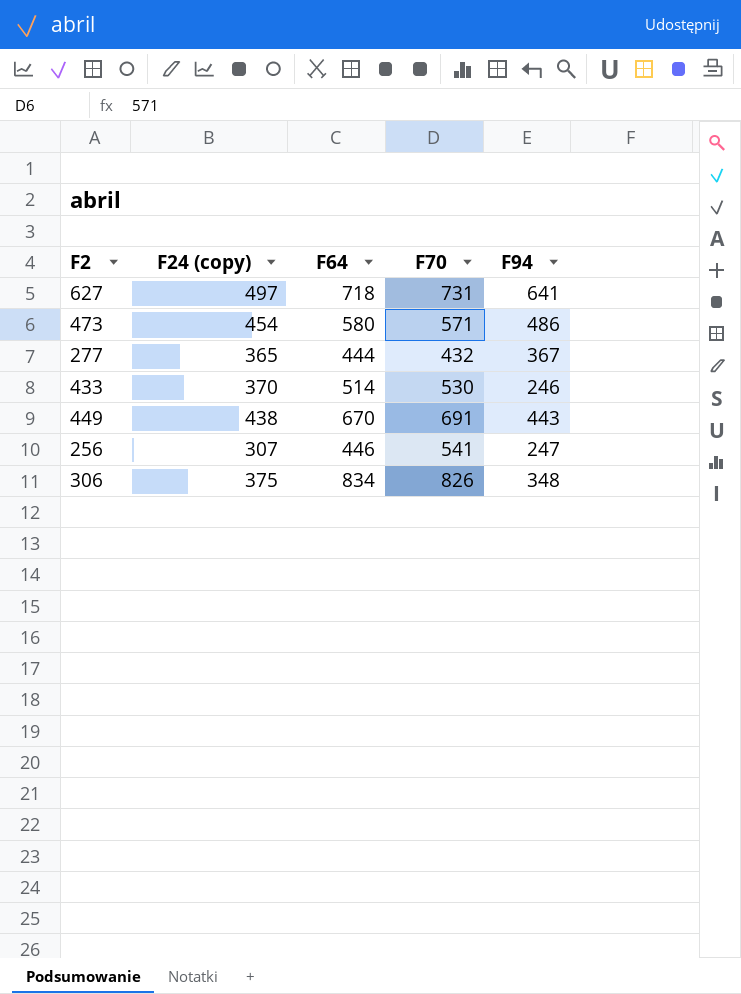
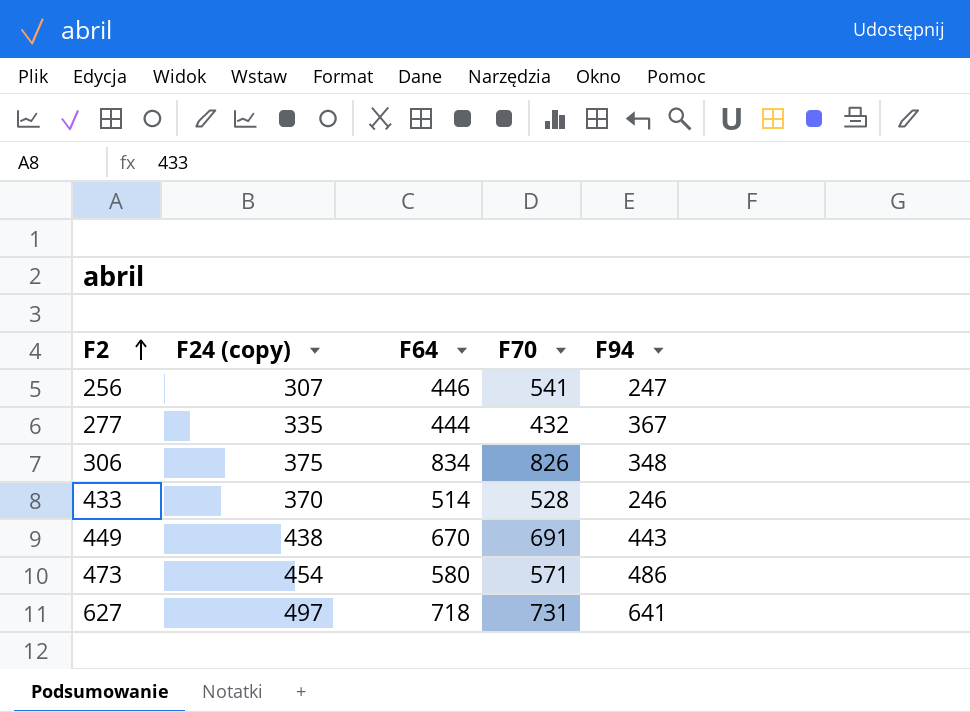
row order: none -> F2 ascending
277 | F24 (copy): 365 -> 335
433 | F70: 530 -> 528

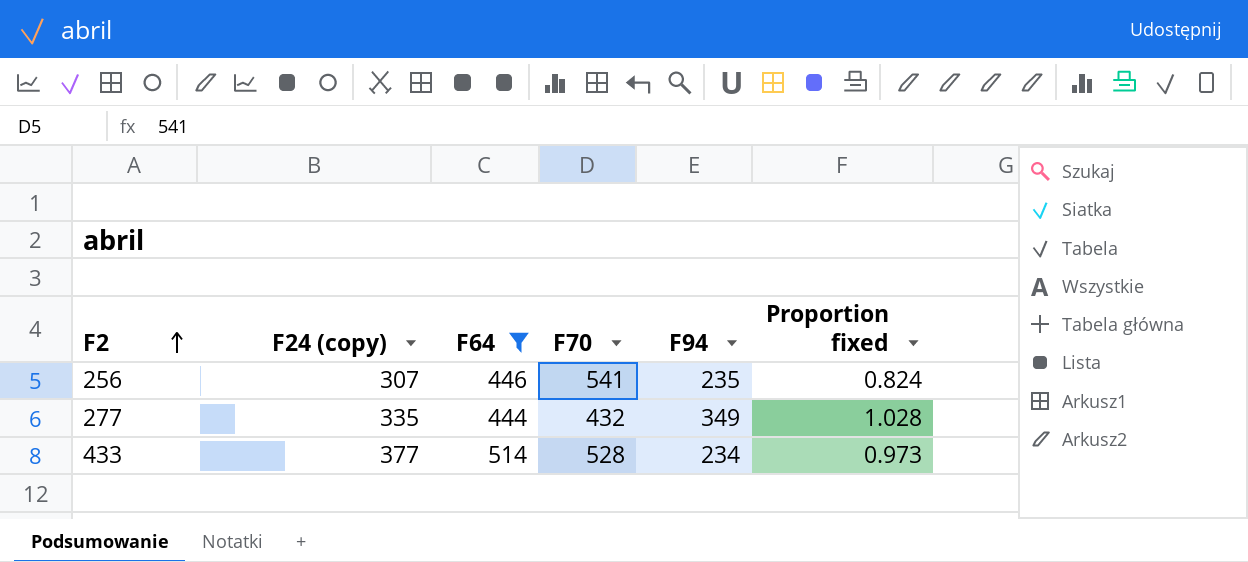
filter: none -> F64 <= 514
column Proportion fixed | formula: none -> [F64] / [F70]
256 | F94: 247 -> 235
277 | F94: 367 -> 349
433 | F24 (copy): 370 -> 377
433 | F94: 246 -> 234

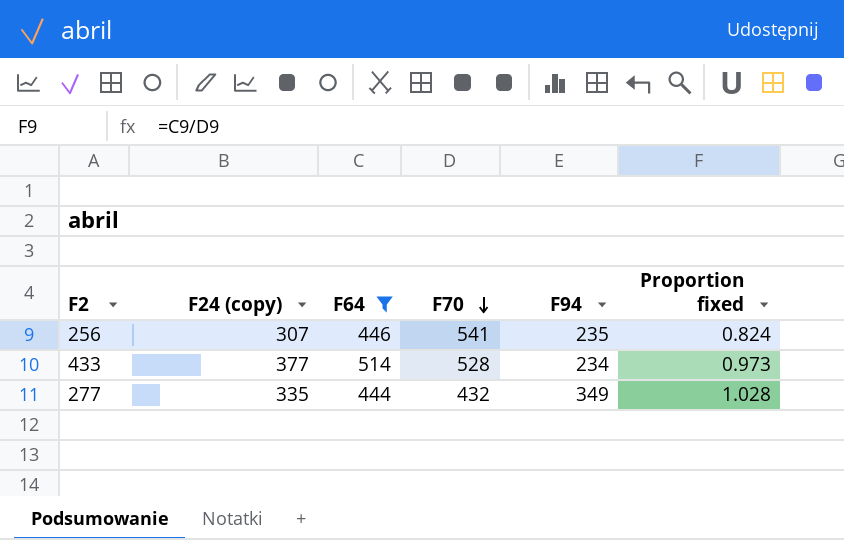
row order: F2 ascending -> F70 descending

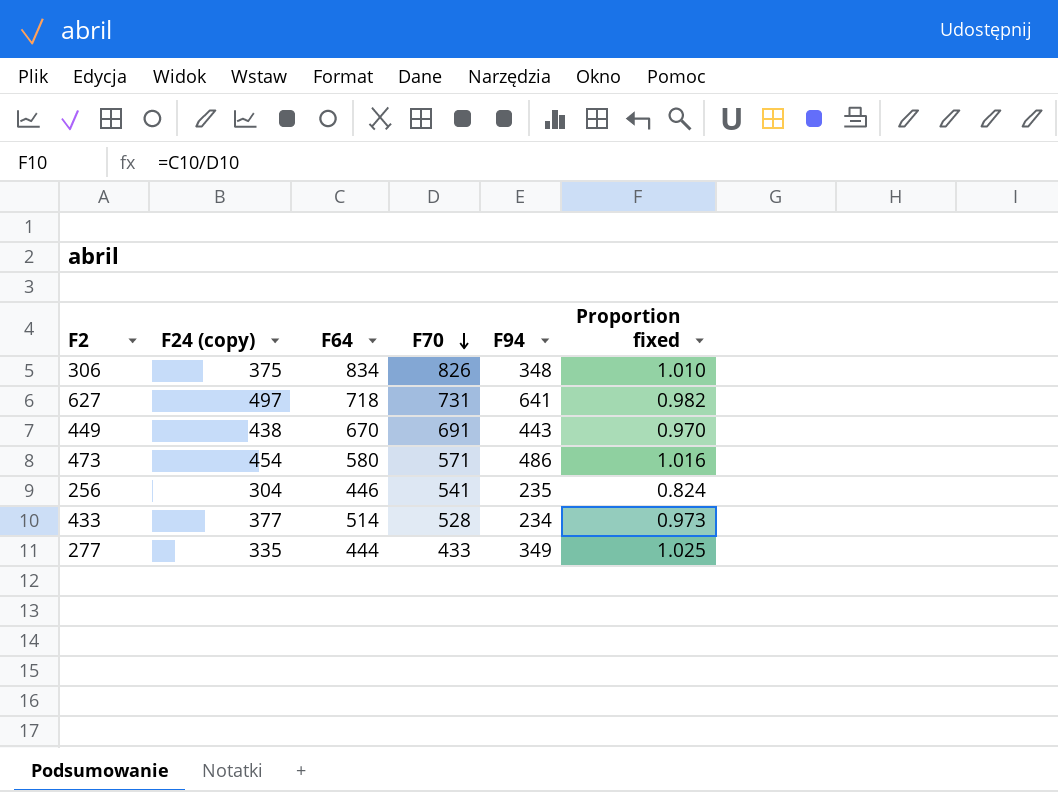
filter: F64 <= 514 -> none
256 | F24 (copy): 307 -> 304
277 | F70: 432 -> 433
277 | Proportion fixed: 1.028 -> 1.025

